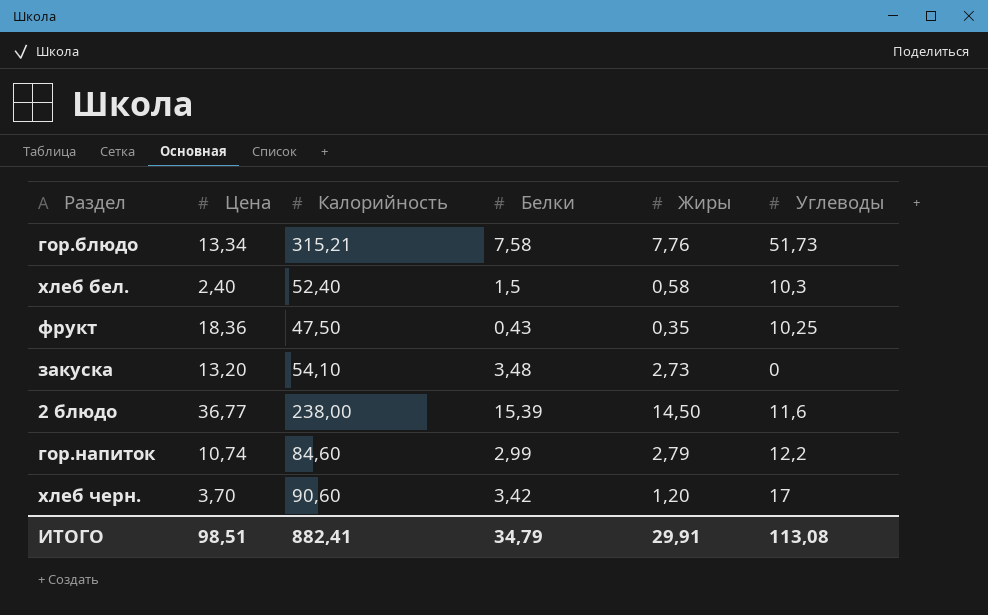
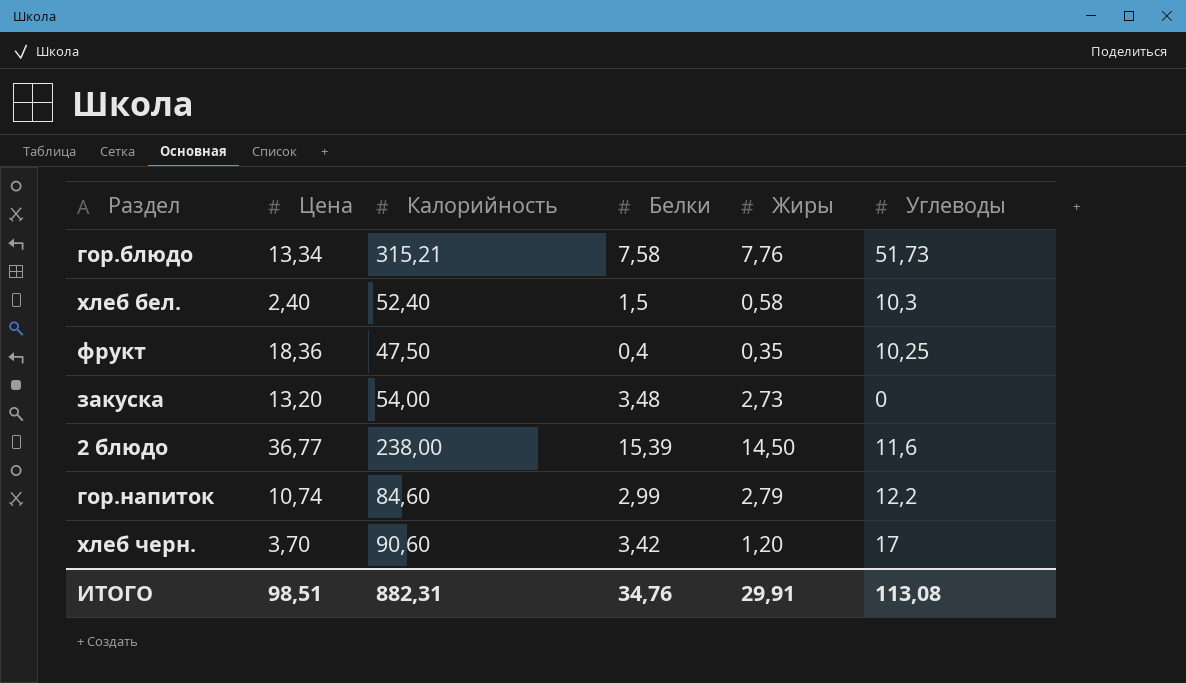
фрукт | Белки: 0,43 -> 0,4
закуска | Калорийность: 54,10 -> 54,00
ИТОГО | Калорийность: 882,41 -> 882,31
ИТОГО | Белки: 34,79 -> 34,76

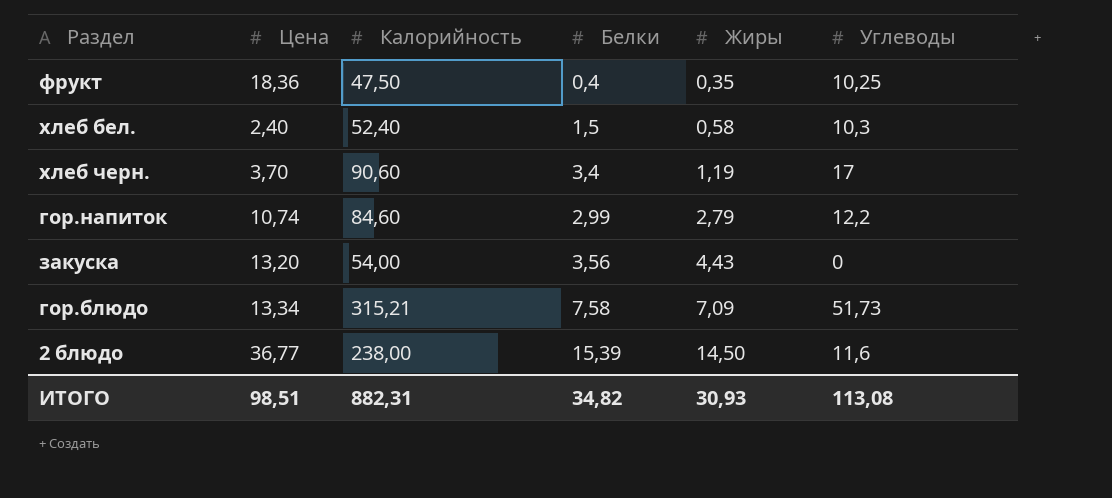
row order: none -> Жиры ascending
хлеб черн. | Белки: 3,42 -> 3,4
хлеб черн. | Жиры: 1,20 -> 1,19
закуска | Белки: 3,48 -> 3,56
закуска | Жиры: 2,73 -> 4,43
гор.блюдо | Жиры: 7,76 -> 7,09
ИТОГО | Белки: 34,76 -> 34,82
ИТОГО | Жиры: 29,91 -> 30,93

